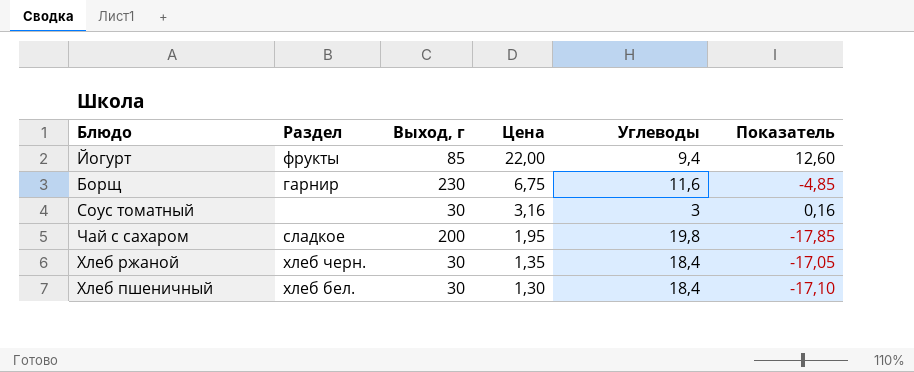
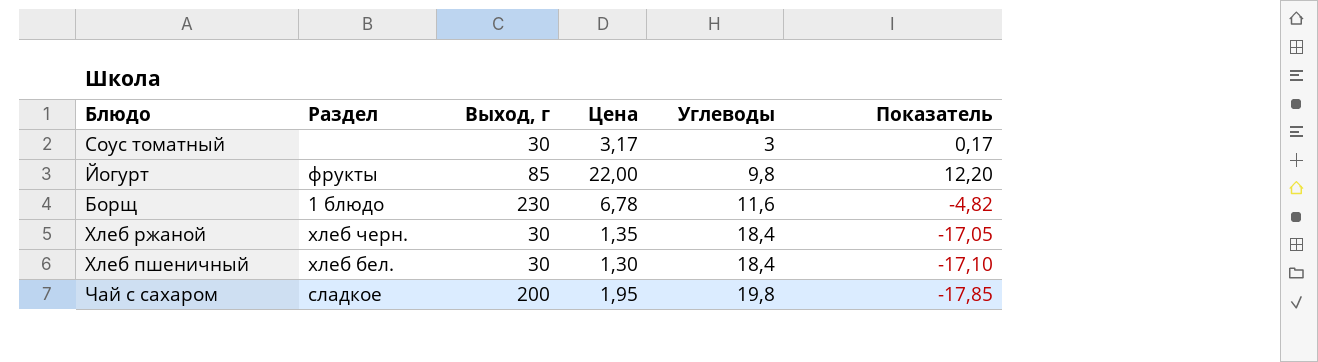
row order: Цена descending -> Углеводы ascending
Соус томатный | Цена: 3,16 -> 3,17
Соус томатный | Показатель: 0,16 -> 0,17
Йогурт | Углеводы: 9,4 -> 9,8
Йогурт | Показатель: 12,60 -> 12,20
Борщ | Раздел: гарнир -> 1 блюдо
Борщ | Цена: 6,75 -> 6,78
Борщ | Показатель: -4,85 -> -4,82

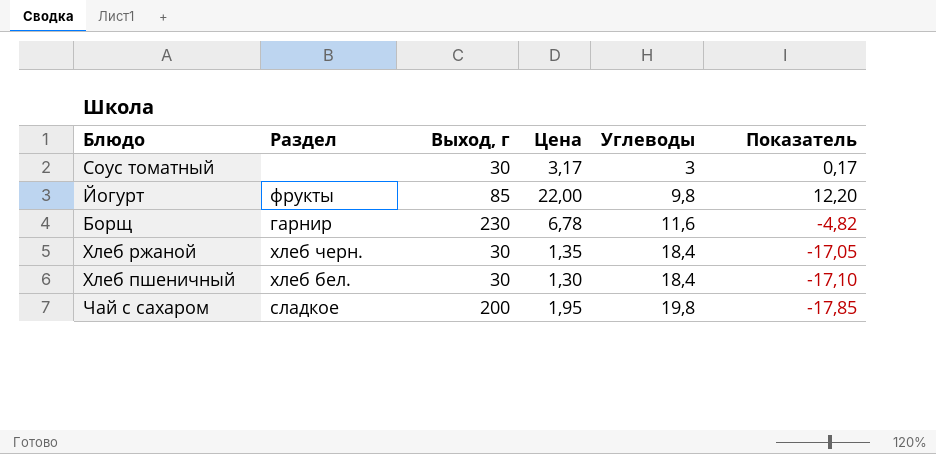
Борщ | Раздел: 1 блюдо -> гарнир

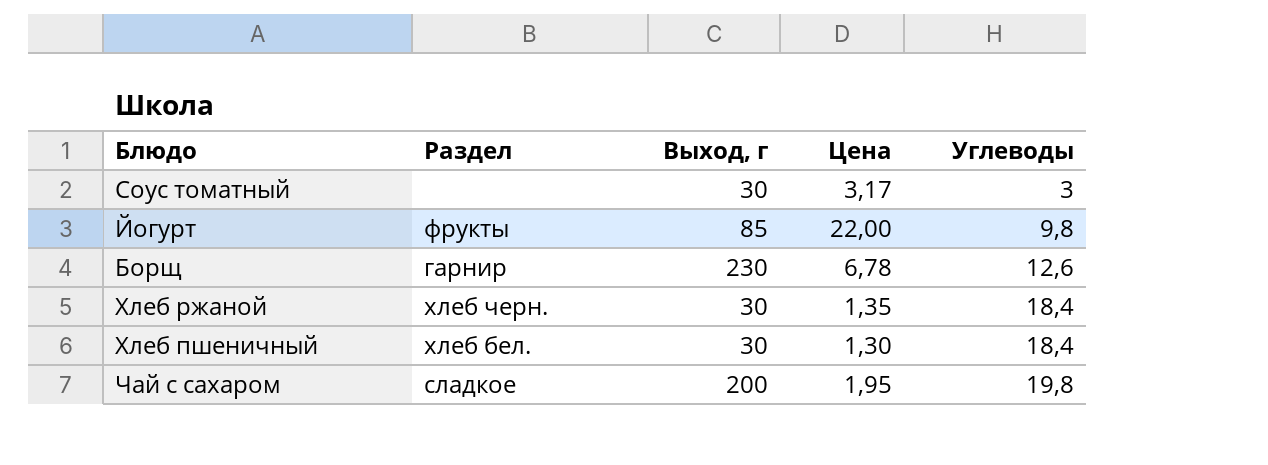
column Показатель | formula: [Цена] - [Углеводы] -> none
Борщ | Углеводы: 11,6 -> 12,6

